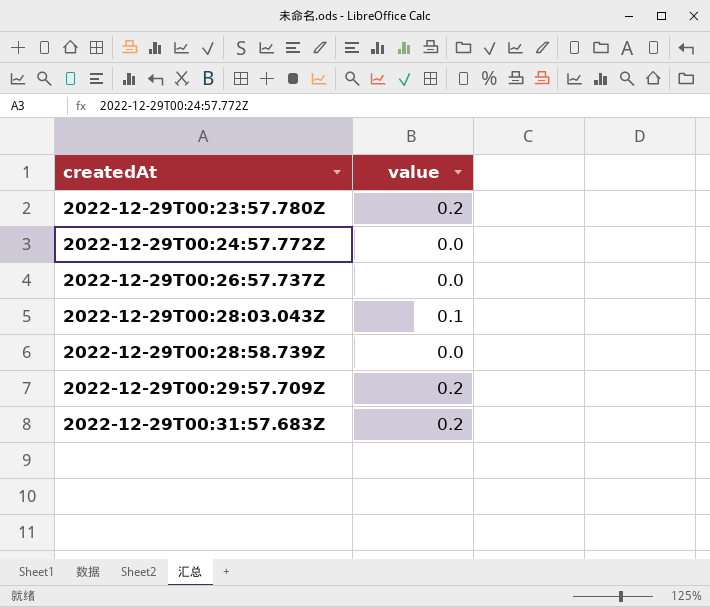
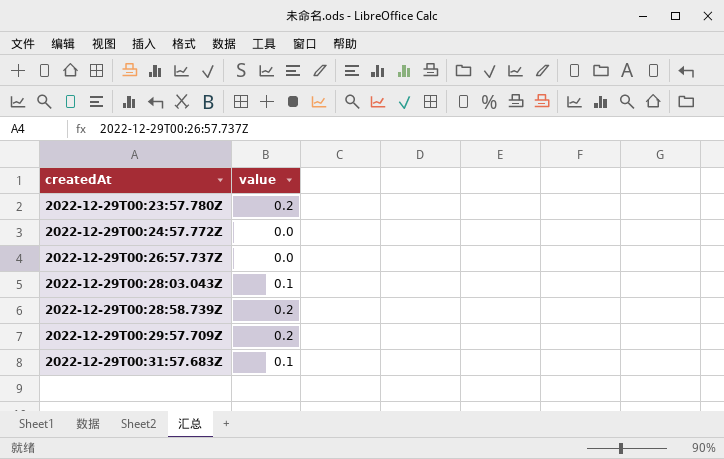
2022-12-29T00:28:58.739Z | value: 0.0 -> 0.2
2022-12-29T00:31:57.683Z | value: 0.2 -> 0.1

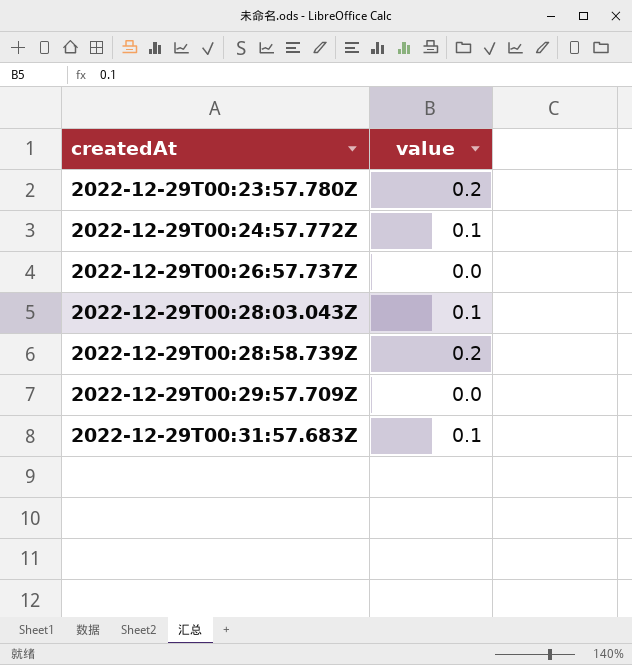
2022-12-29T00:24:57.772Z | value: 0.0 -> 0.1
2022-12-29T00:29:57.709Z | value: 0.2 -> 0.0

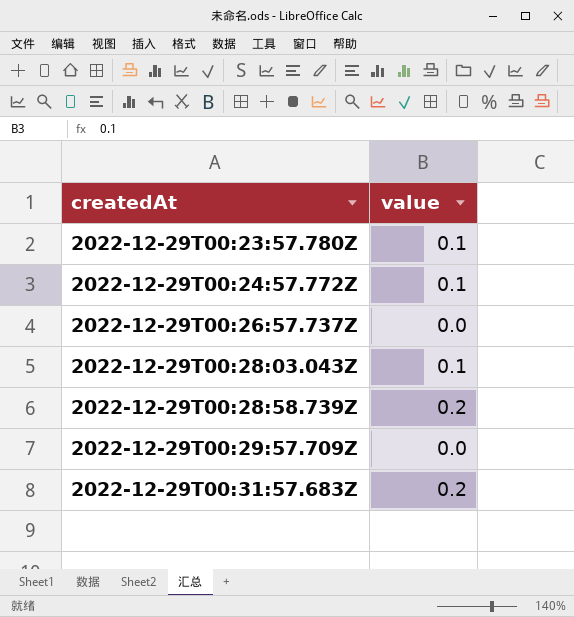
2022-12-29T00:23:57.780Z | value: 0.2 -> 0.1
2022-12-29T00:31:57.683Z | value: 0.1 -> 0.2

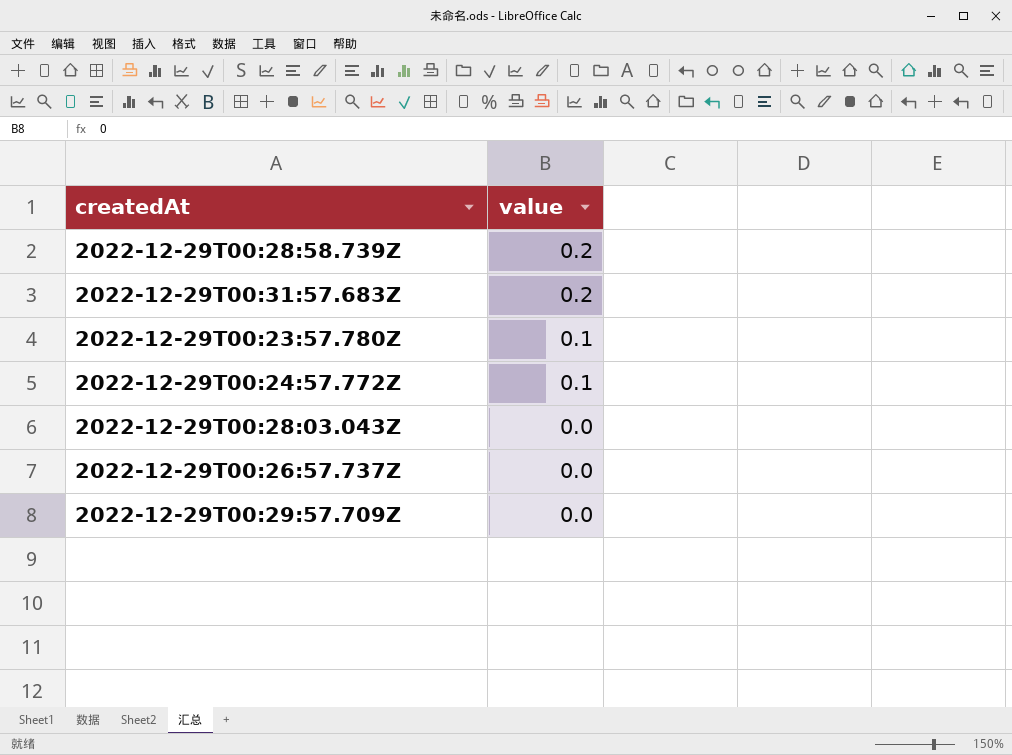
row order: createdAt ascending -> value descending
2022-12-29T00:28:03.043Z | value: 0.1 -> 0.0

